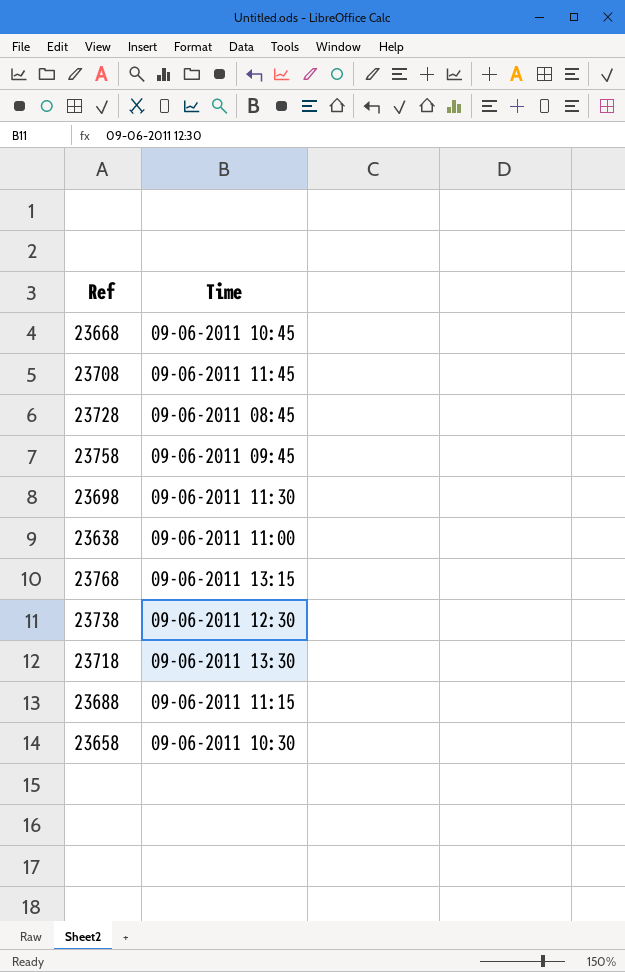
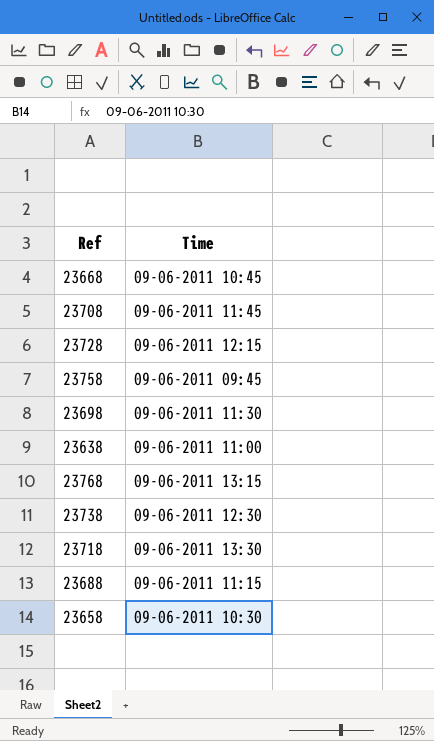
23728 | Time: 09-06-2011 08:45 -> 09-06-2011 12:15

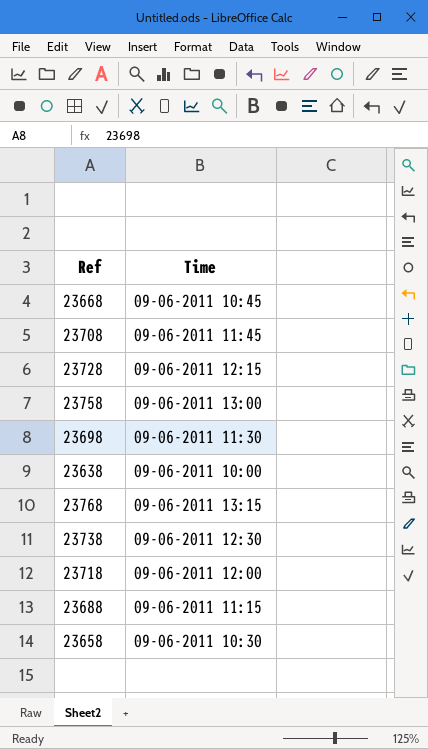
23758 | Time: 09-06-2011 09:45 -> 09-06-2011 13:00
23638 | Time: 09-06-2011 11:00 -> 09-06-2011 10:00
23718 | Time: 09-06-2011 13:30 -> 09-06-2011 12:00

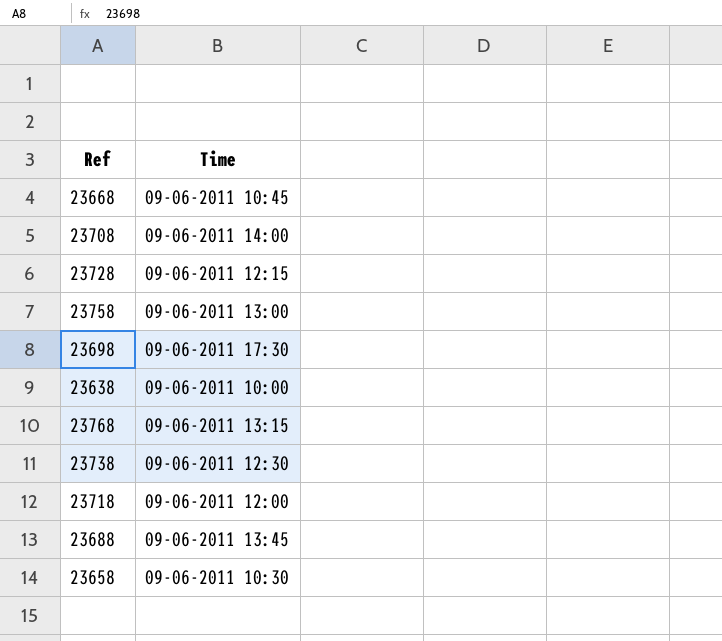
23708 | Time: 09-06-2011 11:45 -> 09-06-2011 14:00
23698 | Time: 09-06-2011 11:30 -> 09-06-2011 17:30
23688 | Time: 09-06-2011 11:15 -> 09-06-2011 13:45

